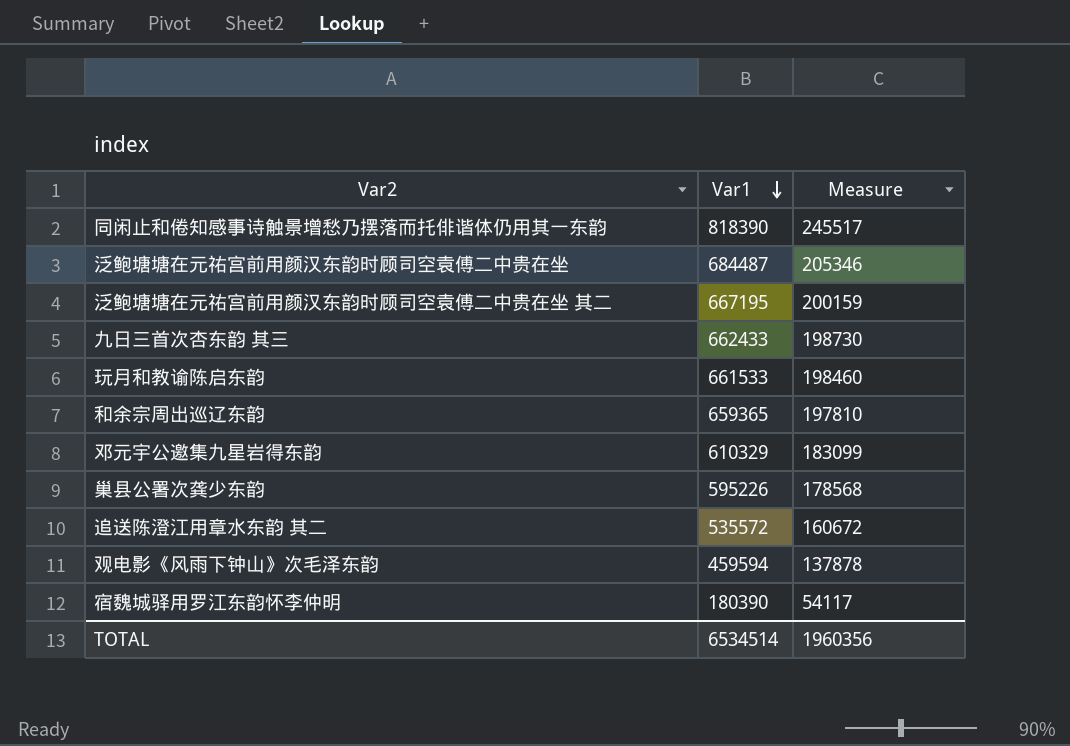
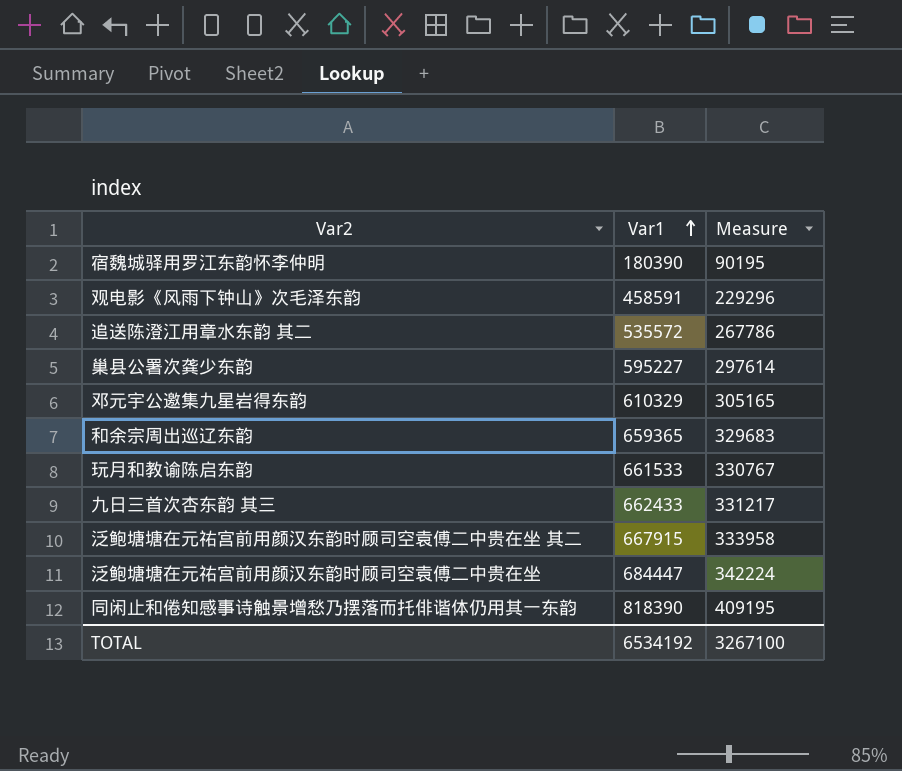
row order: Var1 descending -> Var1 ascending
column Measure | formula: [Var1] * 0.3 -> [Var1] * 0.5
观电影《风雨下钟山》次毛泽东韵 | Var1: 459594 -> 458591
巢县公署次龚少东韵 | Var1: 595226 -> 595227
泛鲍塘塘在元祐宫前用颜汉东韵时顾司空袁傅二中贵在坐 其二 | Var1: 667195 -> 667915
泛鲍塘塘在元祐宫前用颜汉东韵时顾司空袁傅二中贵在坐 | Var1: 684487 -> 684447
TOTAL | Var1: 6534514 -> 6534192
TOTAL | Measure: 1960356 -> 3267100

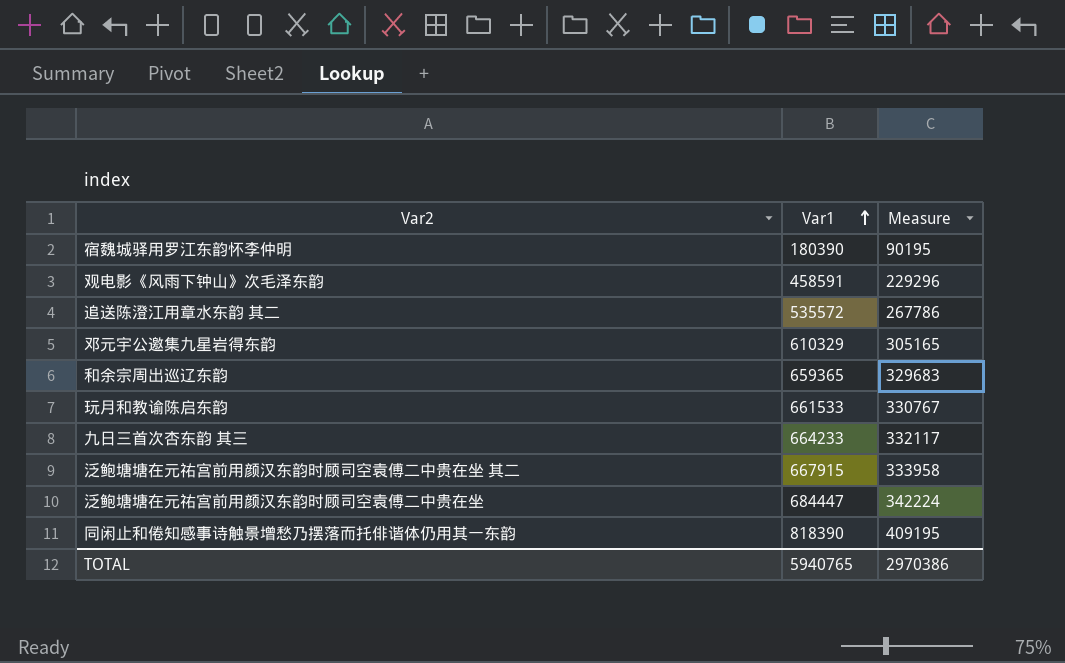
row 巢县公署次龚少东韵: 595227 | 297614 -> none
九日三首次杏东韵 其三 | Var1: 662433 -> 664233
九日三首次杏东韵 其三 | Measure: 331217 -> 332117
TOTAL | Var1: 6534192 -> 5940765
TOTAL | Measure: 3267100 -> 2970386

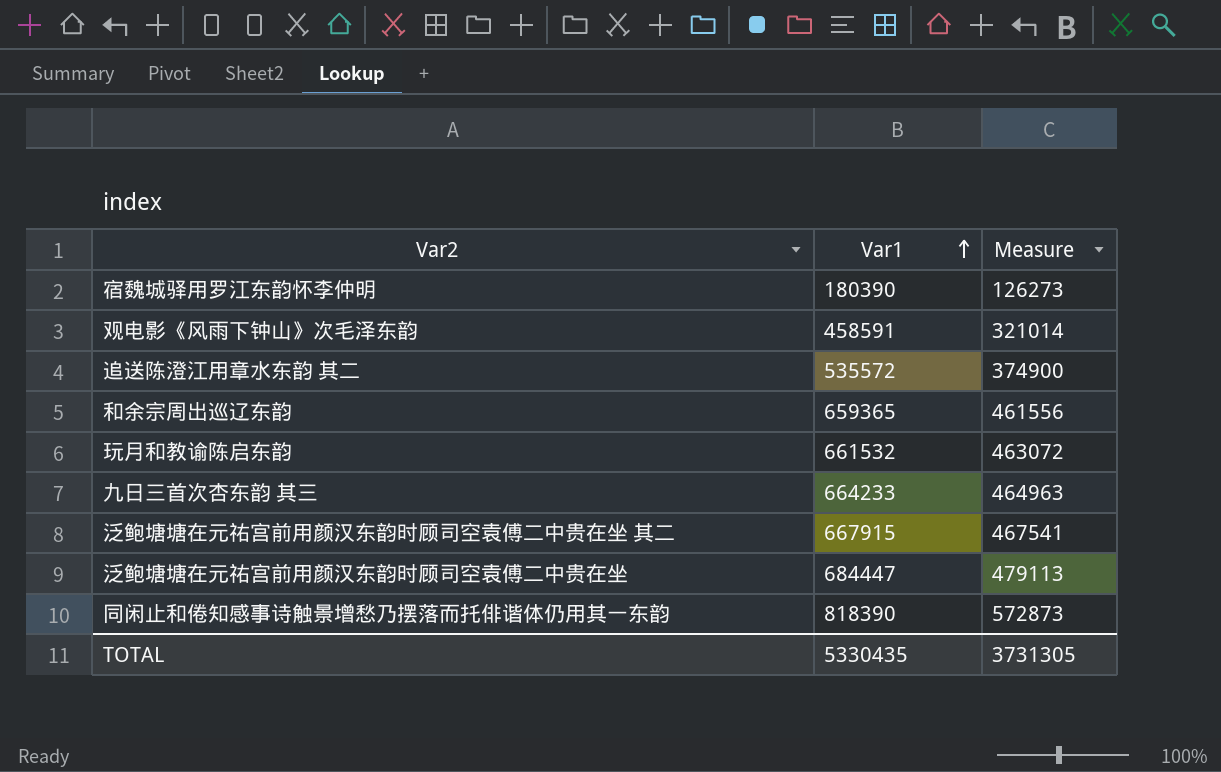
column Measure | formula: [Var1] * 0.5 -> [Var1] * 0.7
row 邓元宇公邀集九星岩得东韵: 610329 | 305165 -> none
玩月和教谕陈启东韵 | Var1: 661533 -> 661532
TOTAL | Var1: 5940765 -> 5330435
TOTAL | Measure: 2970386 -> 3731305

